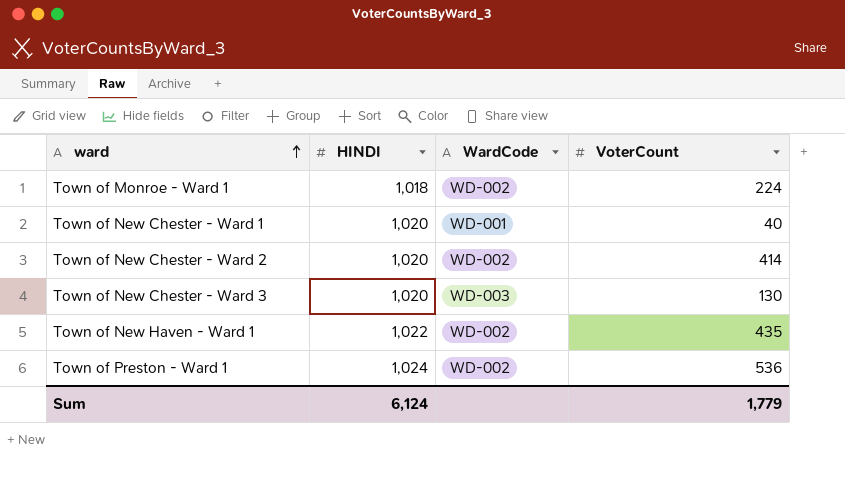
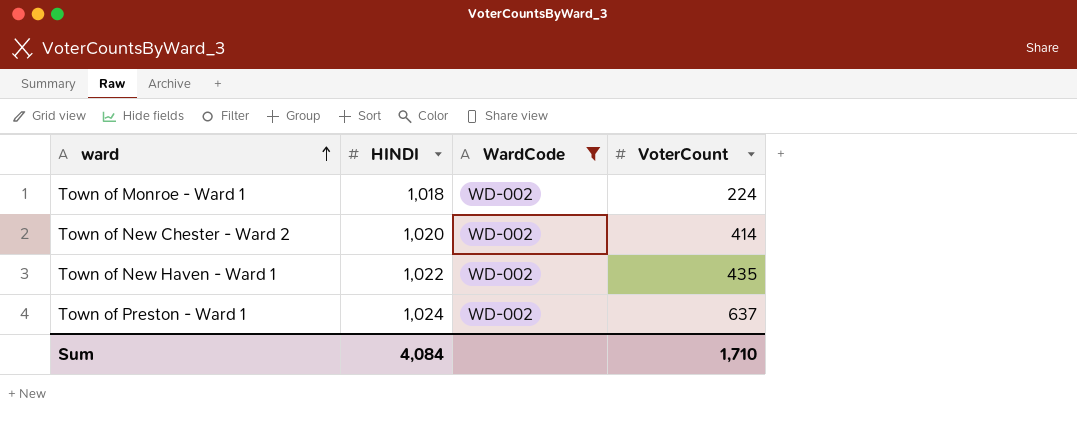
filter: none -> WardCode = WD-002
Town of Preston - Ward 1 | VoterCount: 536 -> 637
Sum | HINDI: 6,124 -> 4,084
Sum | VoterCount: 1,779 -> 1,710

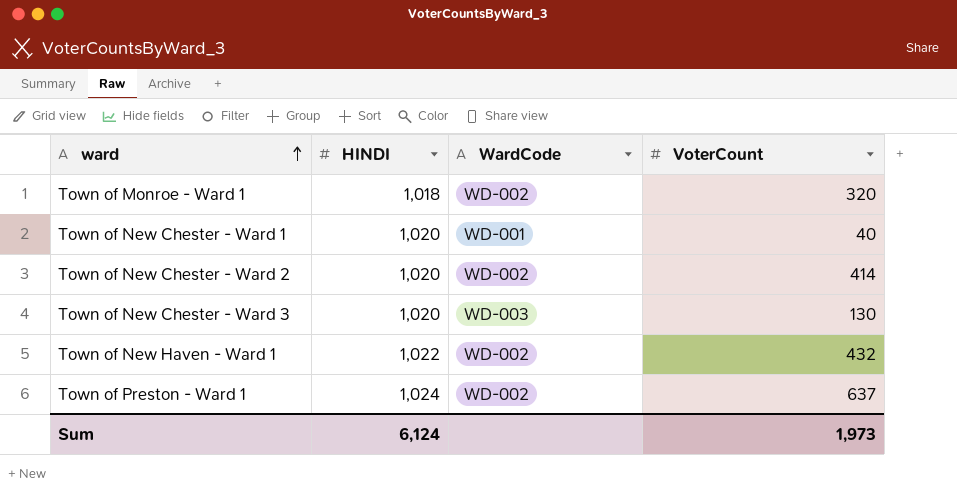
filter: WardCode = WD-002 -> none
Town of Monroe - Ward 1 | VoterCount: 224 -> 320
Town of New Haven - Ward 1 | VoterCount: 435 -> 432
Sum | HINDI: 4,084 -> 6,124
Sum | VoterCount: 1,710 -> 1,973

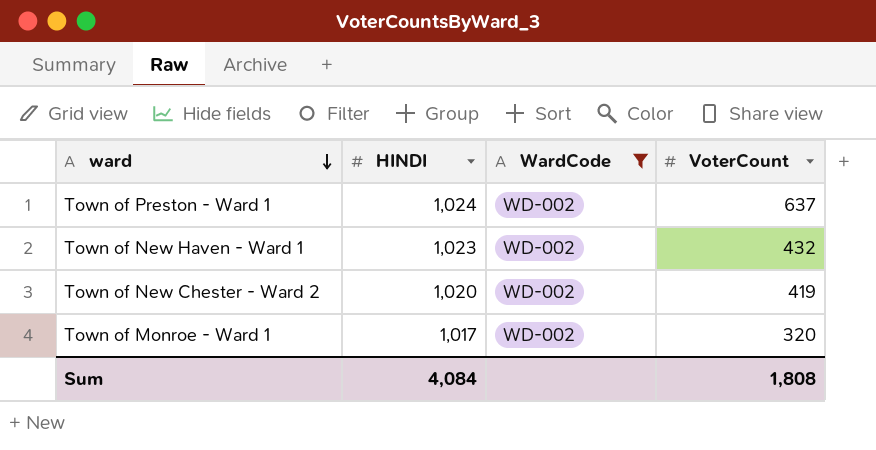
filter: none -> WardCode = WD-002
row order: ward ascending -> ward descending
Town of New Haven - Ward 1 | HINDI: 1,022 -> 1,023
Town of New Chester - Ward 2 | VoterCount: 414 -> 419
Town of Monroe - Ward 1 | HINDI: 1,018 -> 1,017
Sum | HINDI: 6,124 -> 4,084
Sum | VoterCount: 1,973 -> 1,808

